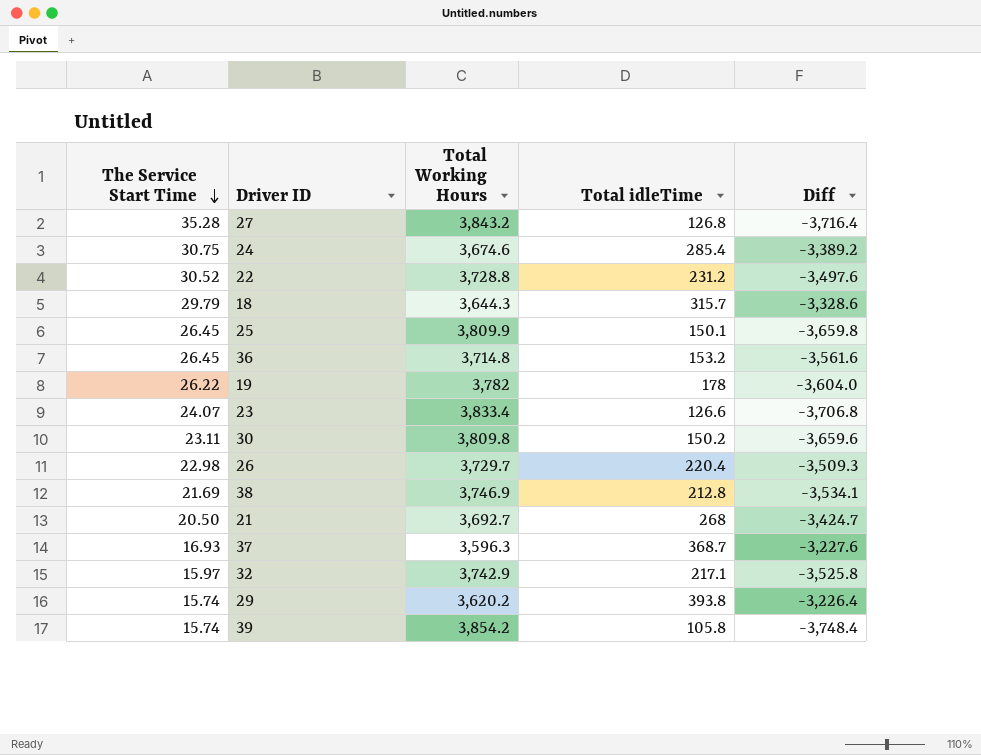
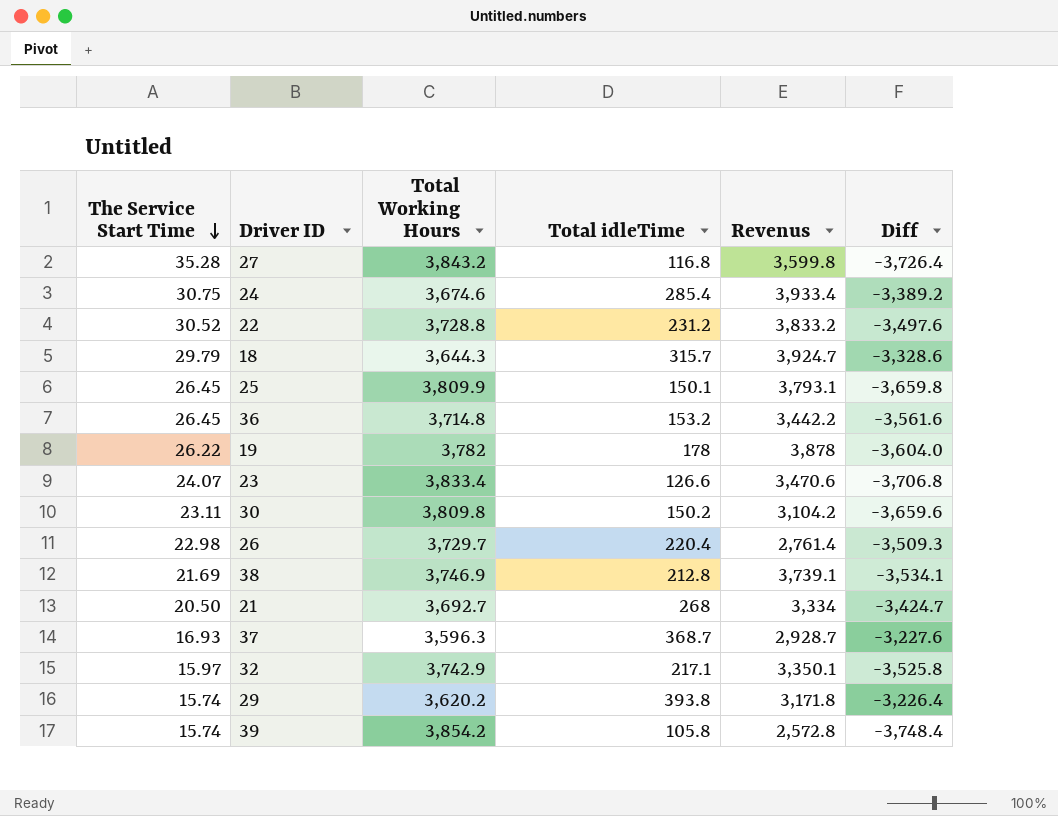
column Revenus | position: none -> 5
27 | Total idleTime: 126.8 -> 116.8
27 | Diff: -3,716.4 -> -3,726.4

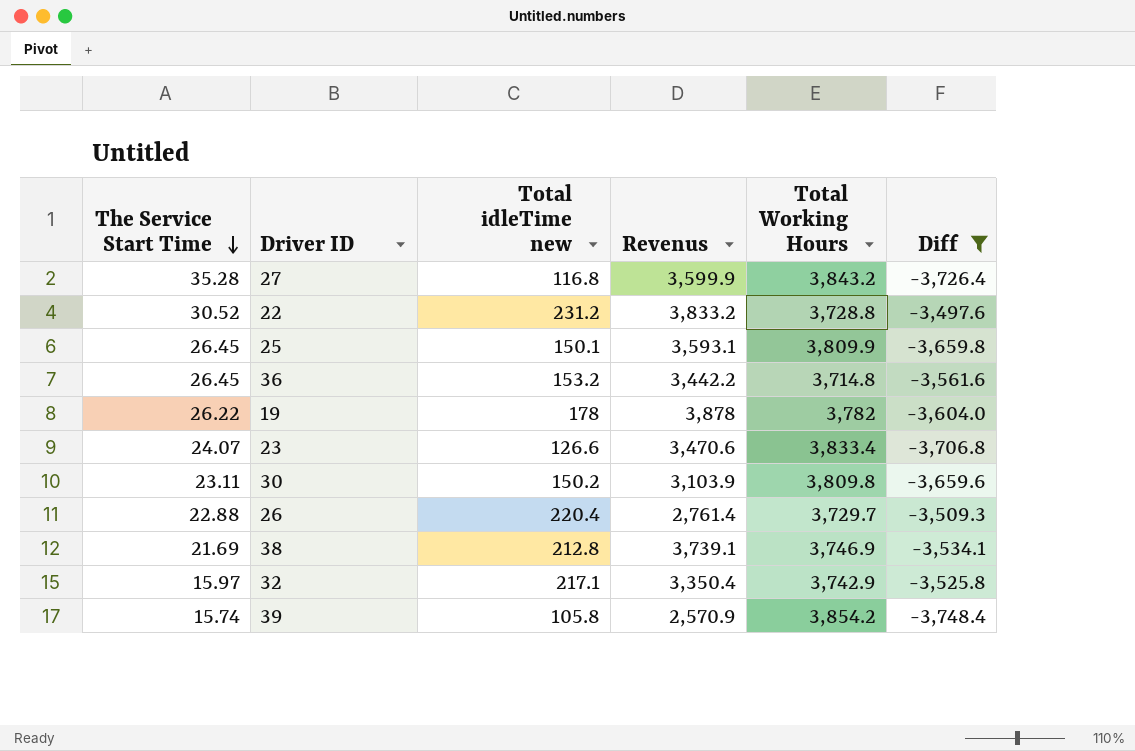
filter: none -> Diff <= -3,497.6
column name: Total idleTime -> Total idleTime new
column Total Working Hours | position: 3 -> 5
27 | Revenus: 3,599.8 -> 3,599.9
25 | Revenus: 3,793.1 -> 3,593.1
30 | Revenus: 3,104.2 -> 3,103.9
26 | The Service Start Time: 22.98 -> 22.88
32 | Revenus: 3,350.1 -> 3,350.4
39 | Revenus: 2,572.8 -> 2,570.9

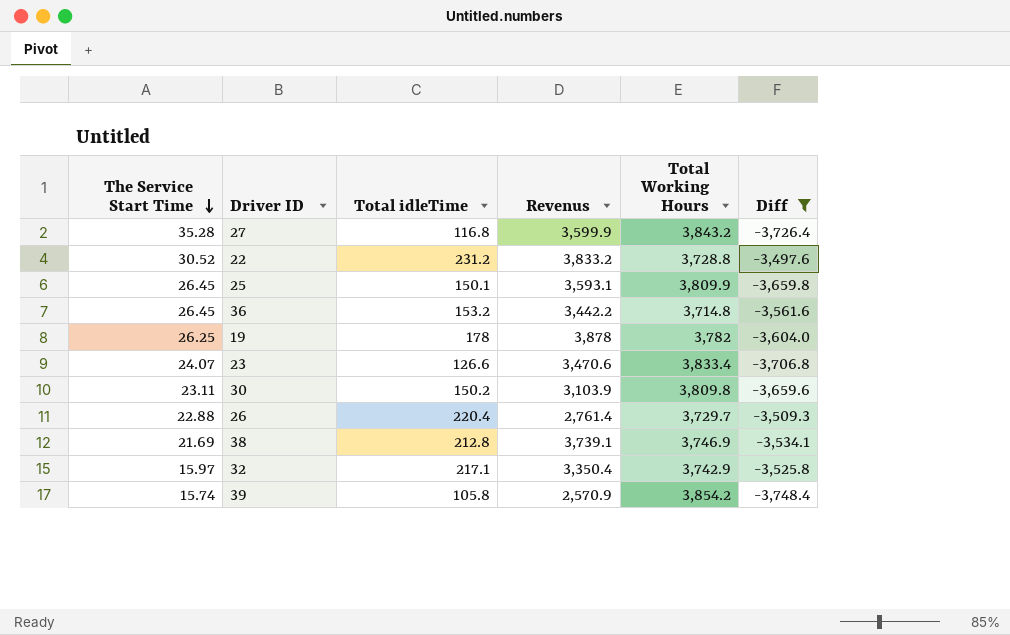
column name: Total idleTime new -> Total idleTime
19 | The Service Start Time: 26.22 -> 26.25

